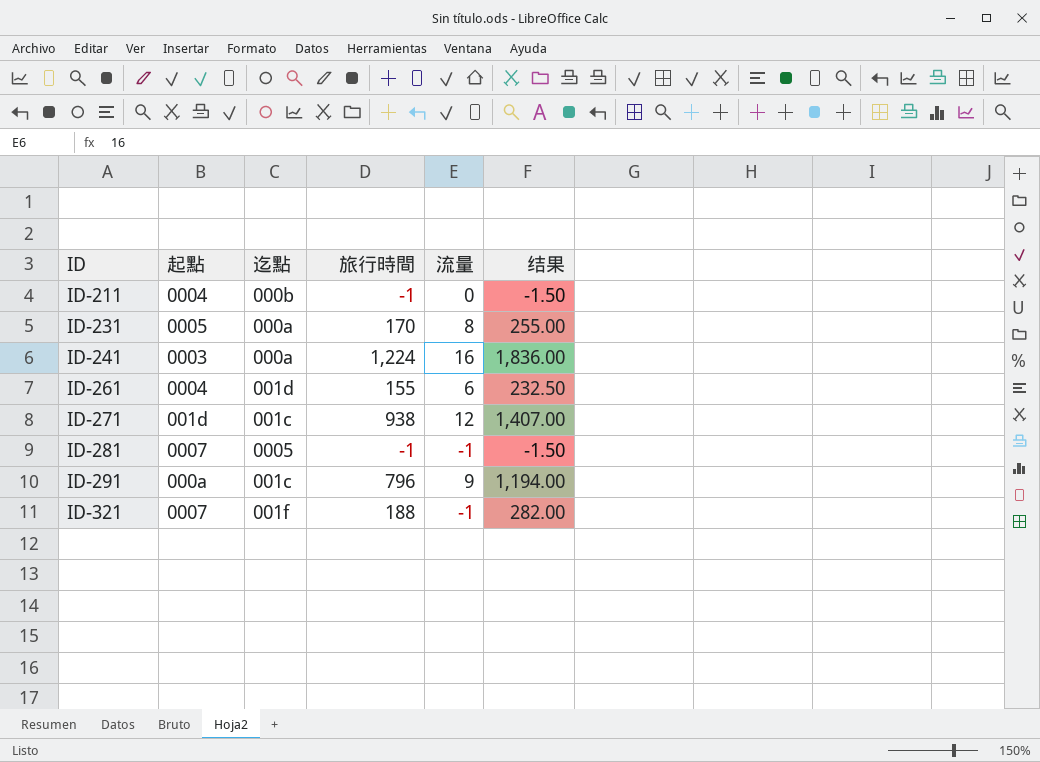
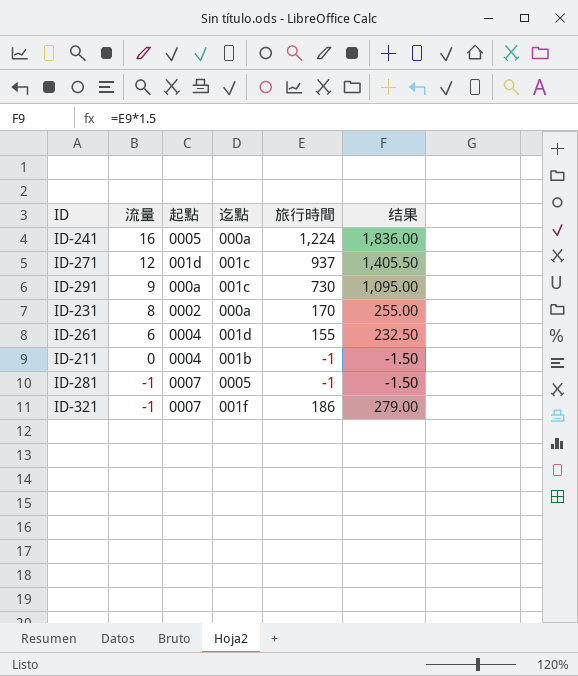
row order: ID ascending -> 流量 descending
column 流量 | position: 5 -> 2
ID-241 | 起點: 0003 -> 0005
ID-271 | 旅行時間: 938 -> 937
ID-271 | 结果: 1,407.00 -> 1,405.50
ID-291 | 旅行時間: 796 -> 730
ID-291 | 结果: 1,194.00 -> 1,095.00
ID-231 | 起點: 0005 -> 0002
ID-211 | 迄點: 000b -> 001b
ID-321 | 旅行時間: 188 -> 186
ID-321 | 结果: 282.00 -> 279.00

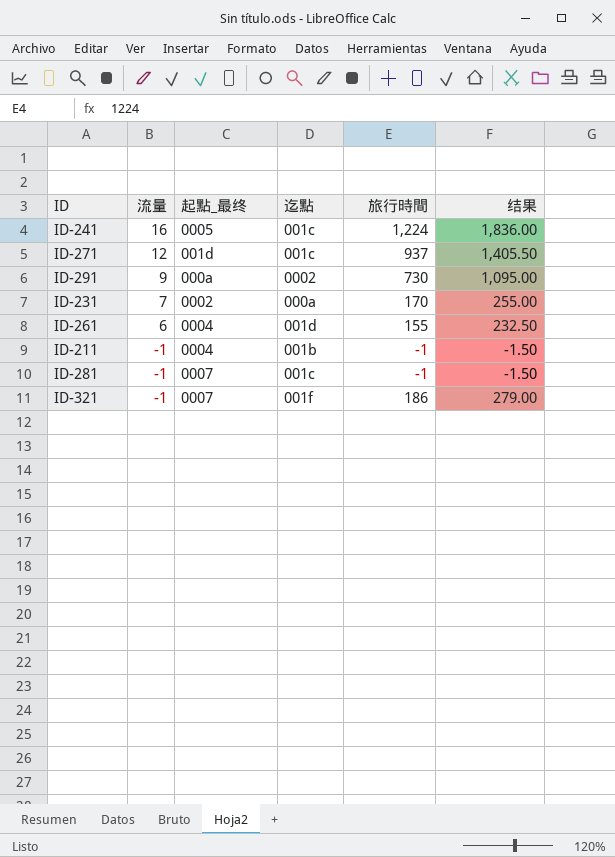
column name: 起點 -> 起點_最终
ID-241 | 迄點: 000a -> 001c
ID-291 | 迄點: 001c -> 0002
ID-231 | 流量: 8 -> 7
ID-211 | 流量: 0 -> -1
ID-281 | 迄點: 0005 -> 001c

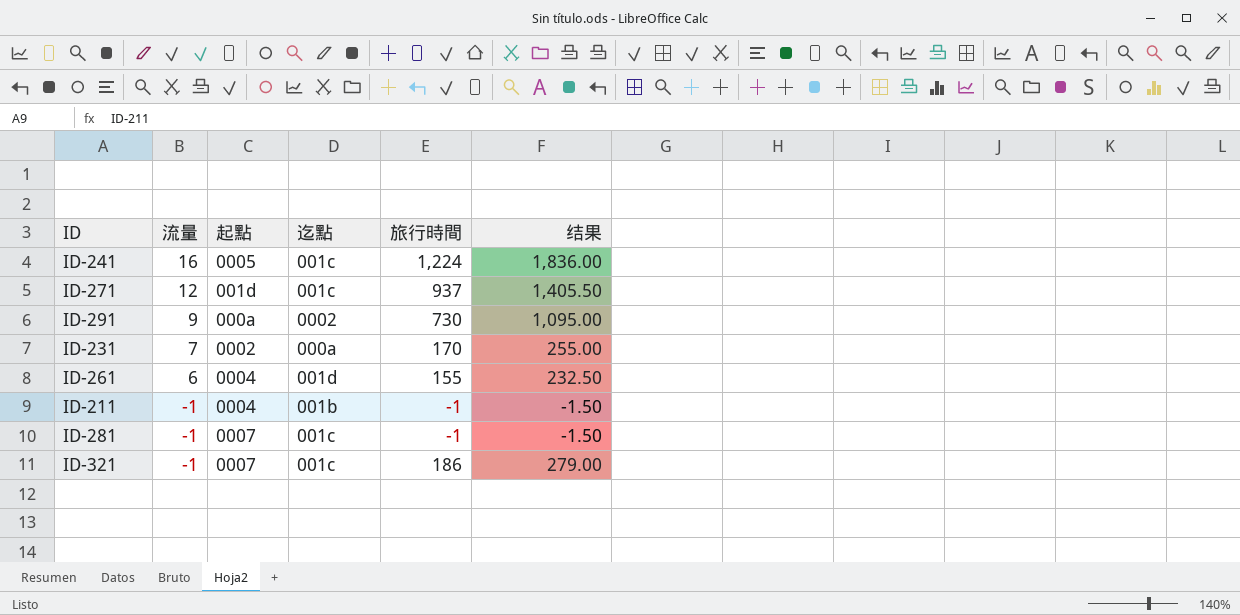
column name: 起點_最终 -> 起點
ID-321 | 迄點: 001f -> 001c

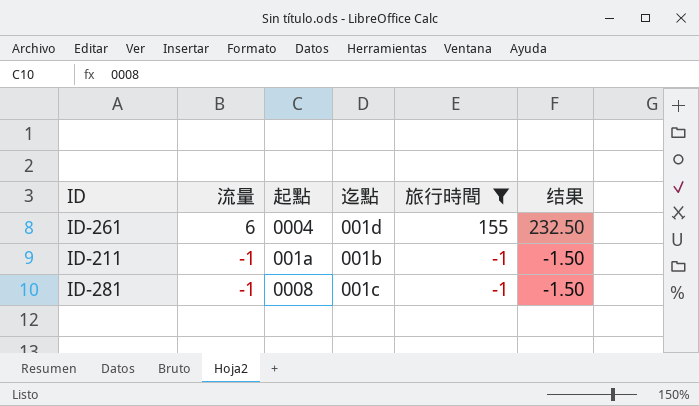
filter: none -> 旅行時間 <= 155
ID-211 | 起點: 0004 -> 001a
ID-281 | 起點: 0007 -> 0008

